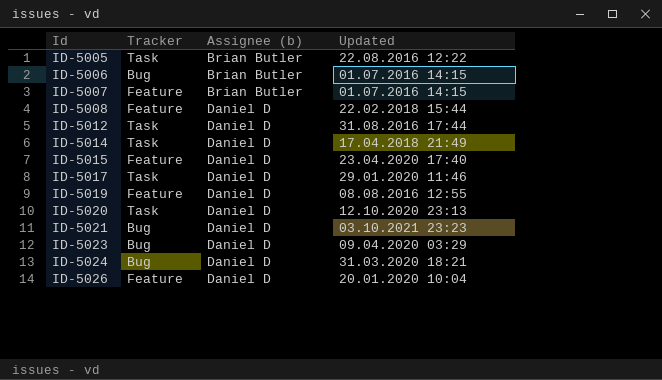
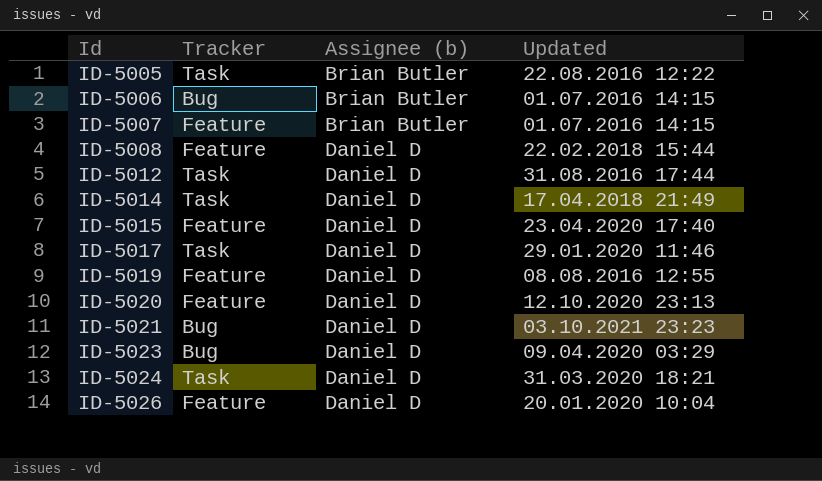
ID-5020 | Tracker: Task -> Feature
ID-5024 | Tracker: Bug -> Task

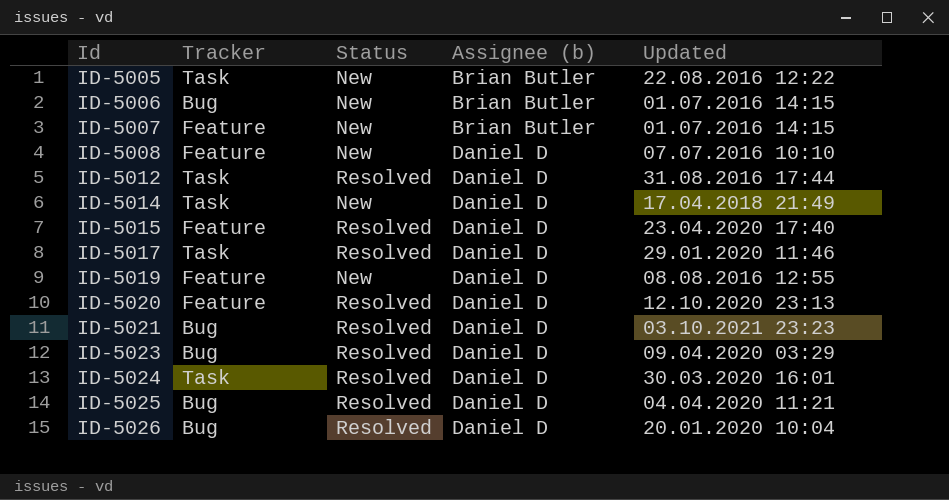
column Status | position: none -> 3
ID-5008 | Updated: 22.02.2018 15:44 -> 07.07.2016 10:10
ID-5024 | Updated: 31.03.2020 18:21 -> 30.03.2020 16:01
row ID-5025: none -> Bug | Resolved | Daniel D | 04.04.2020 11:21
ID-5026 | Tracker: Feature -> Bug

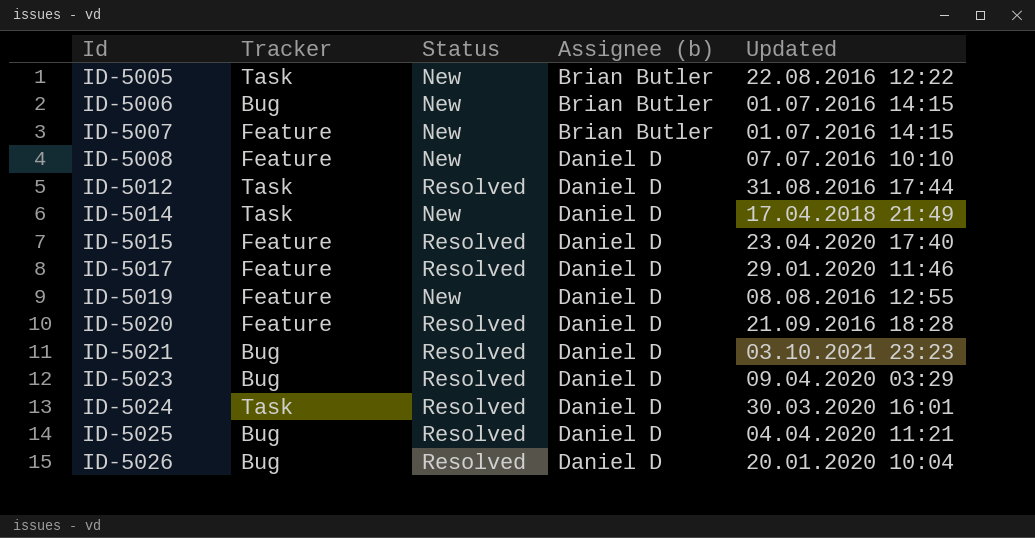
ID-5017 | Tracker: Task -> Feature
ID-5020 | Updated: 12.10.2020 23:13 -> 21.09.2016 18:28

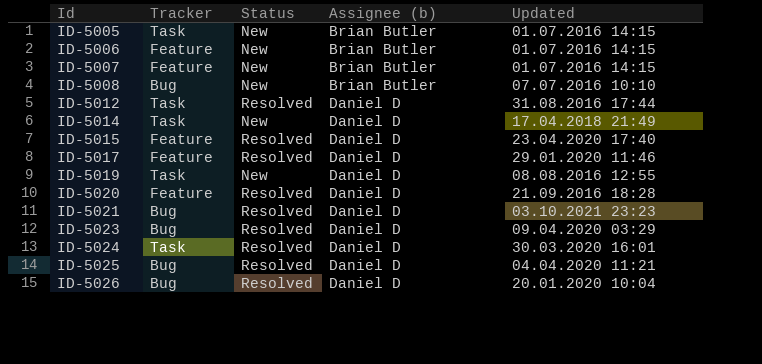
ID-5005 | Updated: 22.08.2016 12:22 -> 01.07.2016 14:15
ID-5006 | Tracker: Bug -> Feature
ID-5008 | Tracker: Feature -> Bug
ID-5008 | Assignee (b): Daniel D -> Brian Butler
ID-5019 | Tracker: Feature -> Task

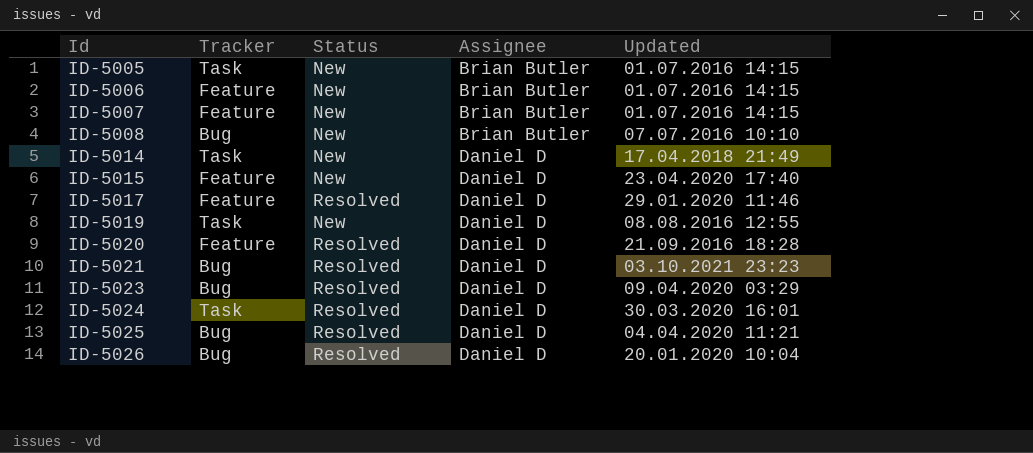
column name: Assignee (b) -> Assignee
row ID-5012: Task | Resolved | Daniel D | 31.08.2016 17:44 -> none
ID-5015 | Status: Resolved -> New

